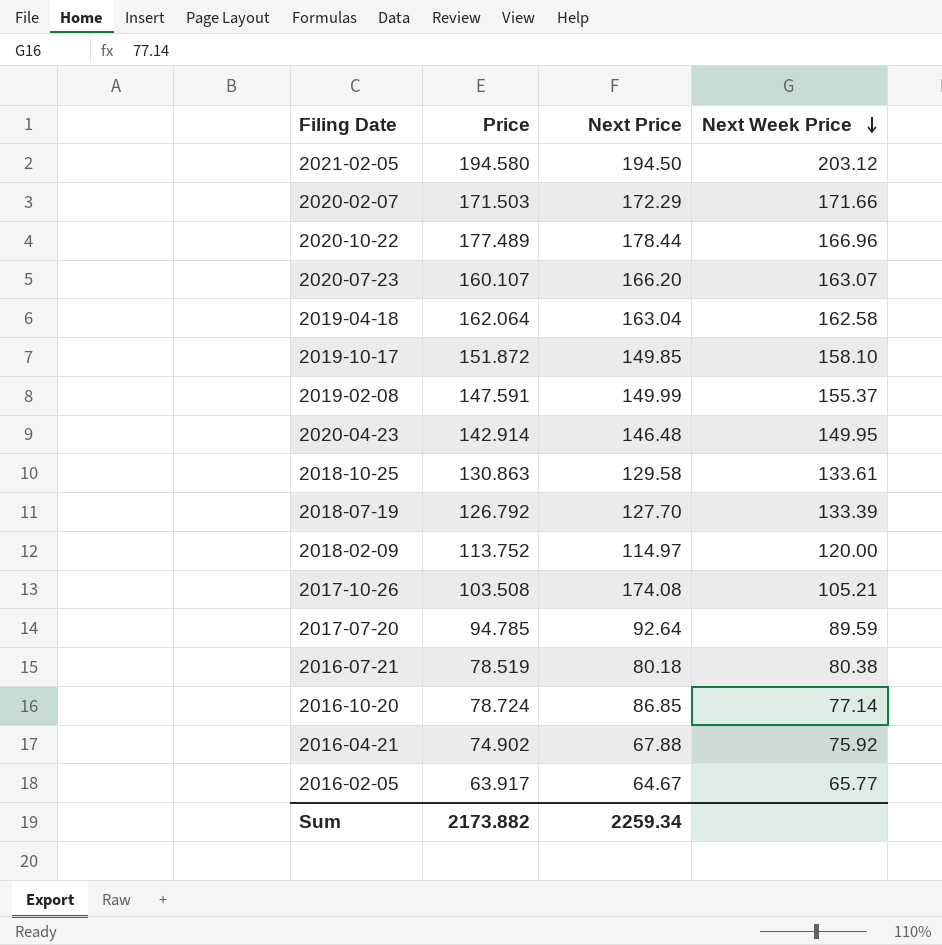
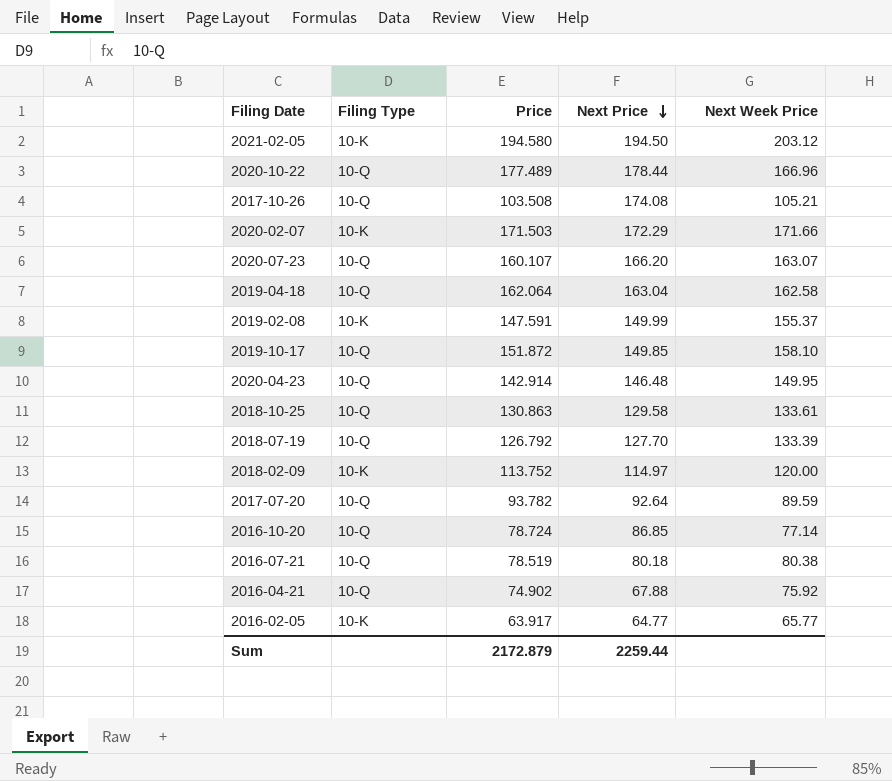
row order: Next Week Price descending -> Next Price descending
column Filing Type | position: none -> 2
2017-07-20 | Price: 94.785 -> 93.782
2016-02-05 | Next Price: 64.67 -> 64.77
Sum | Price: 2173.882 -> 2172.879
Sum | Next Price: 2259.34 -> 2259.44

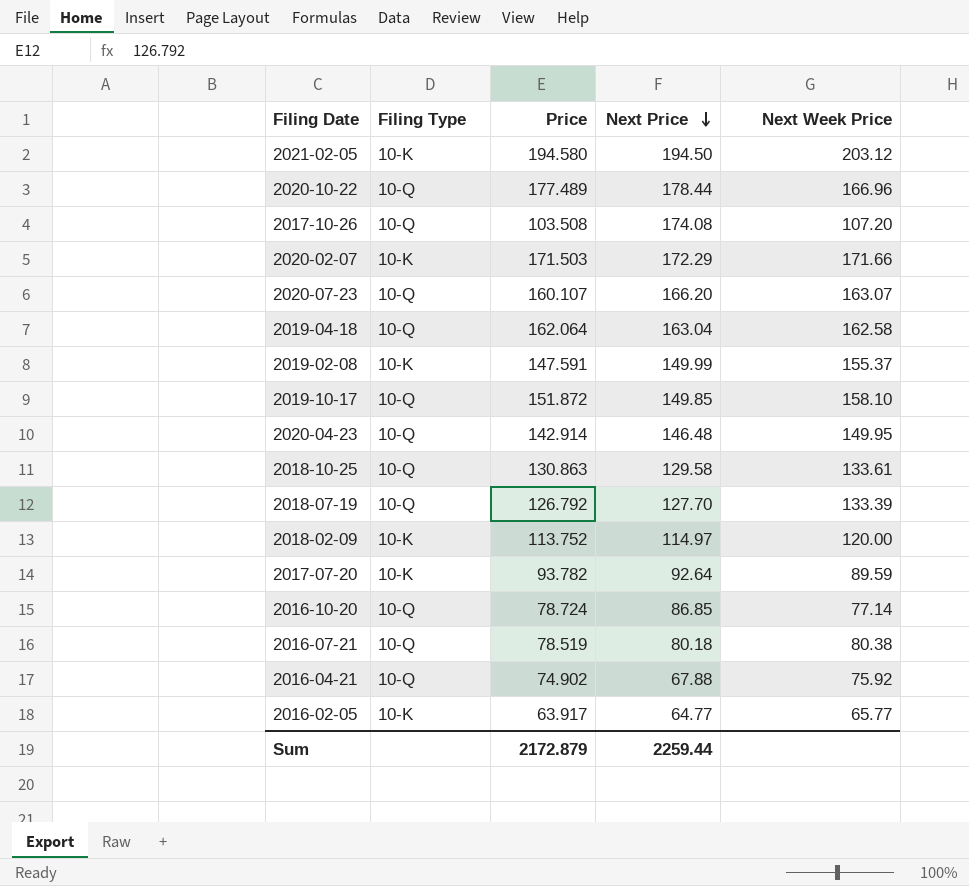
2017-10-26 | Next Week Price: 105.21 -> 107.20
2017-07-20 | Filing Type: 10-Q -> 10-K

